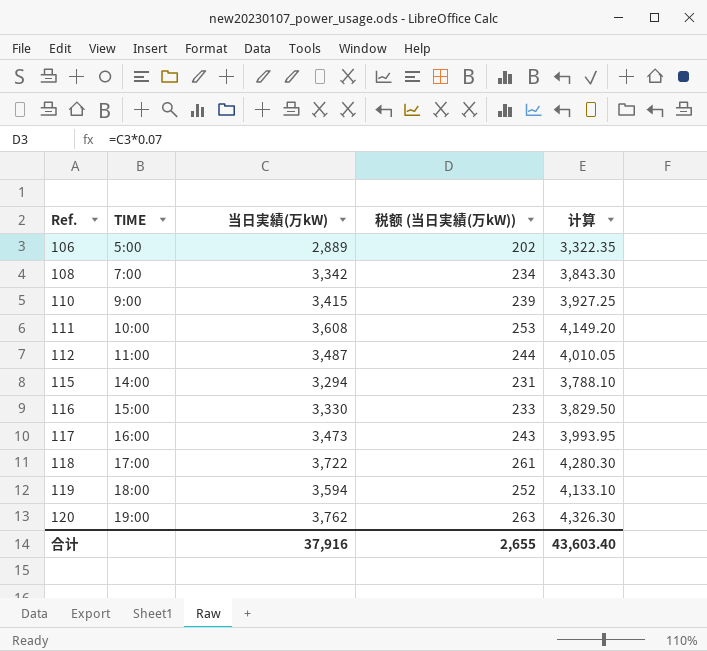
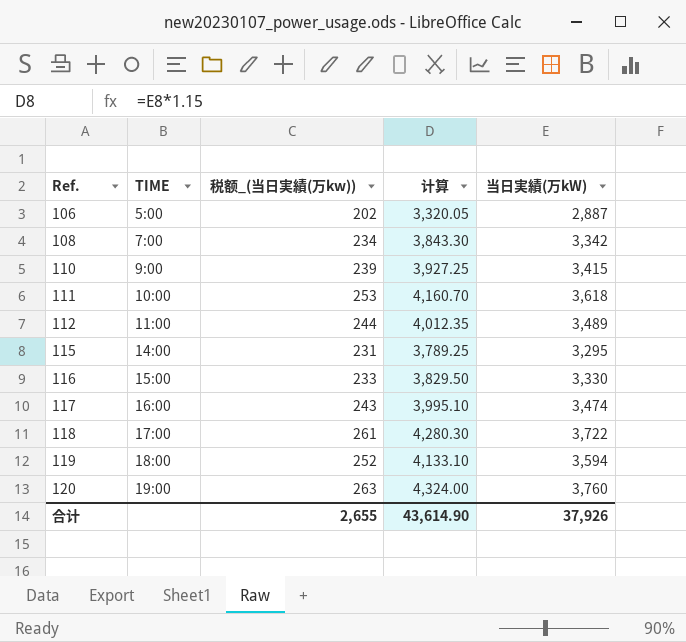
column name: 税额 (当日実績(万kW)) -> 税额_(当日実績(万kw))
column 当日実績(万kW) | position: 3 -> 5
106 | 计算: 3,322.35 -> 3,320.05
106 | 当日実績(万kW): 2,889 -> 2,887
111 | 计算: 4,149.20 -> 4,160.70
111 | 当日実績(万kW): 3,608 -> 3,618
112 | 计算: 4,010.05 -> 4,012.35
112 | 当日実績(万kW): 3,487 -> 3,489
115 | 计算: 3,788.10 -> 3,789.25
115 | 当日実績(万kW): 3,294 -> 3,295
117 | 计算: 3,993.95 -> 3,995.10
117 | 当日実績(万kW): 3,473 -> 3,474
120 | 计算: 4,326.30 -> 4,324.00
120 | 当日実績(万kW): 3,762 -> 3,760
合计 | 计算: 43,603.40 -> 43,614.90
合计 | 当日実績(万kW): 37,916 -> 37,926

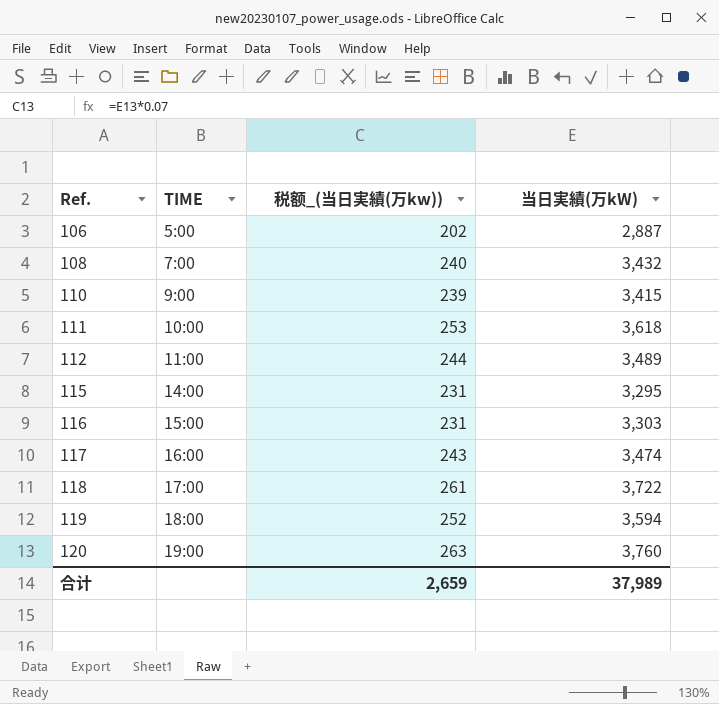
column 计算 | formula: [当日実績(万kW)] * 1.15 -> none
108 | 税额_(当日実績(万kw)): 234 -> 240
108 | 当日実績(万kW): 3,342 -> 3,432
116 | 税额_(当日実績(万kw)): 233 -> 231
116 | 当日実績(万kW): 3,330 -> 3,303
合计 | 税额_(当日実績(万kw)): 2,655 -> 2,659
合计 | 当日実績(万kW): 37,926 -> 37,989

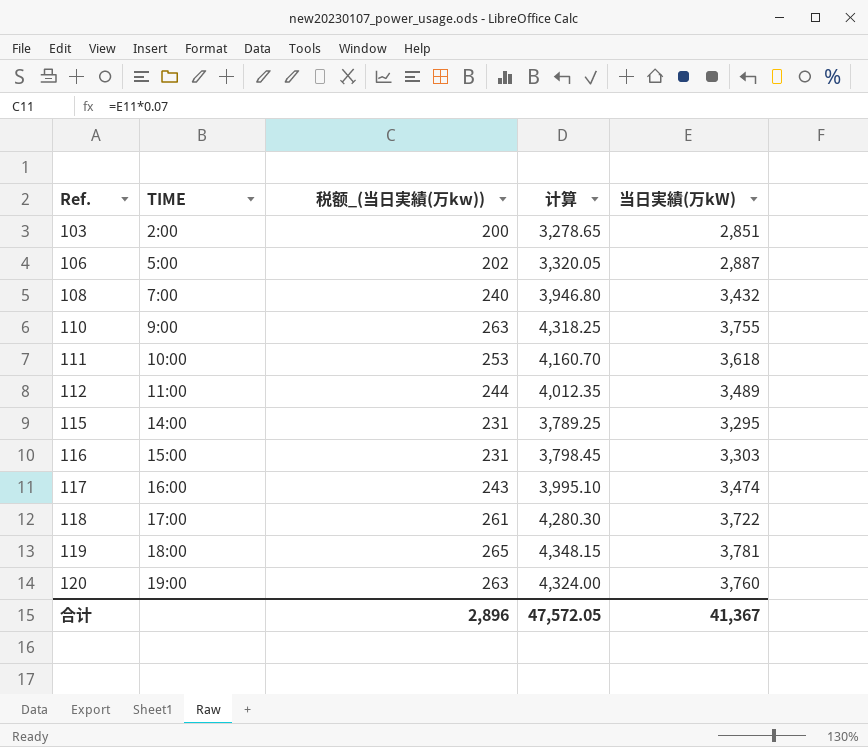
column 计算 | formula: none -> [当日実績(万kW)] * 1.15
row 103: none -> 2:00 | 200 | 3,278.65 | 2,851
110 | 税额_(当日実績(万kw)): 239 -> 263
110 | 当日実績(万kW): 3,415 -> 3,755
119 | 税额_(当日実績(万kw)): 252 -> 265
119 | 当日実績(万kW): 3,594 -> 3,781
合计 | 税额_(当日実績(万kw)): 2,659 -> 2,896
合计 | 当日実績(万kW): 37,989 -> 41,367

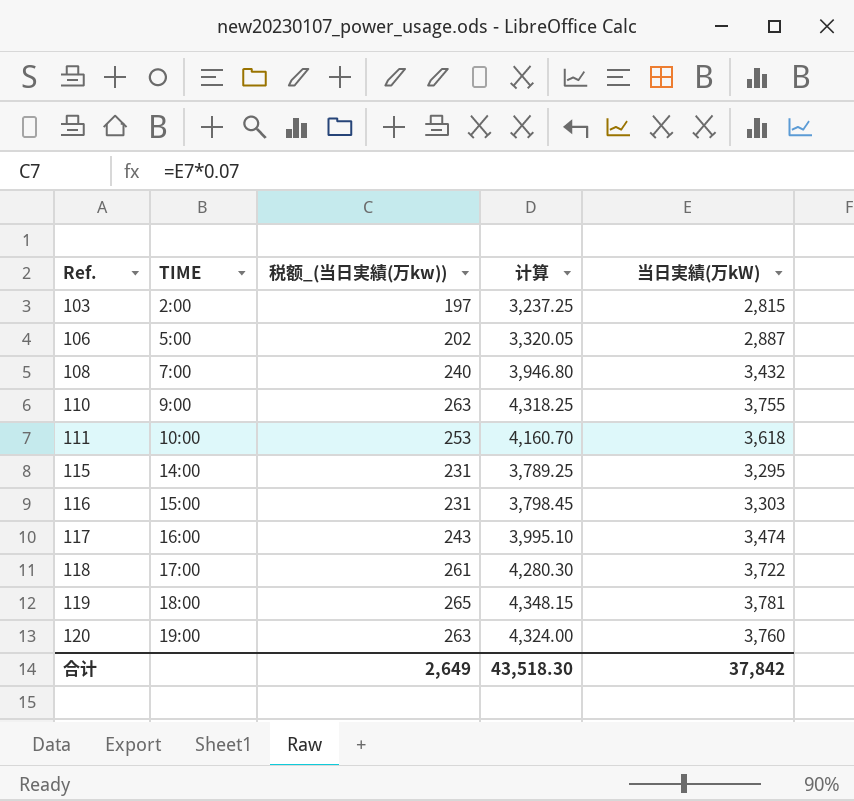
row 112: 11:00 | 244 | 4,012.35 | 3,489 -> none
103 | 税额_(当日実績(万kw)): 200 -> 197
103 | 计算: 3,278.65 -> 3,237.25
103 | 当日実績(万kW): 2,851 -> 2,815
合计 | 税额_(当日実績(万kw)): 2,896 -> 2,649
合计 | 计算: 47,572.05 -> 43,518.30
合计 | 当日実績(万kW): 41,367 -> 37,842

